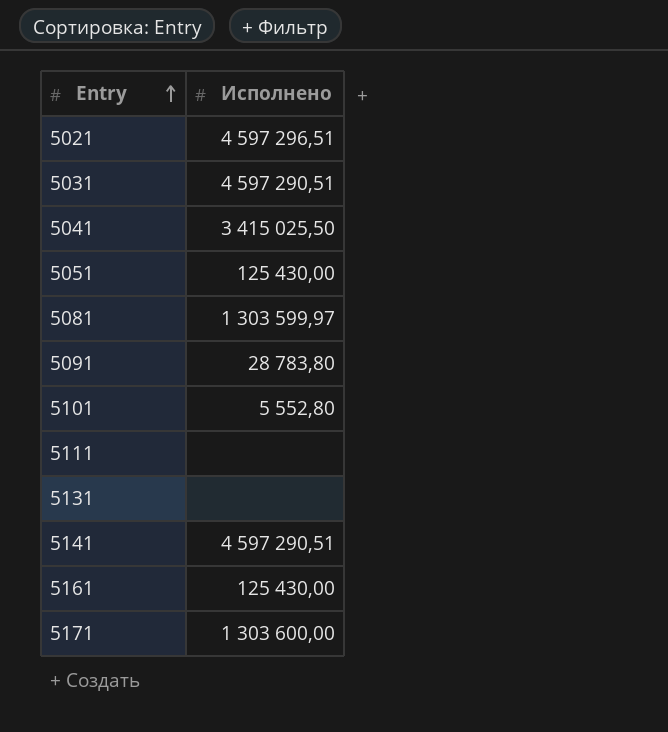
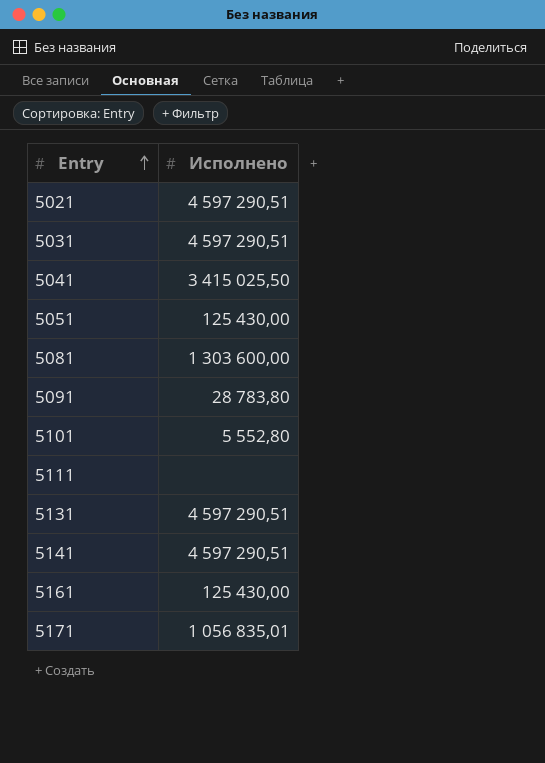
5021 | Исполнено: 4 597 296,51 -> 4 597 290,51
5081 | Исполнено: 1 303 599,97 -> 1 303 600,00
5131 | Исполнено: none -> 4 597 290,51
5171 | Исполнено: 1 303 600,00 -> 1 056 835,01

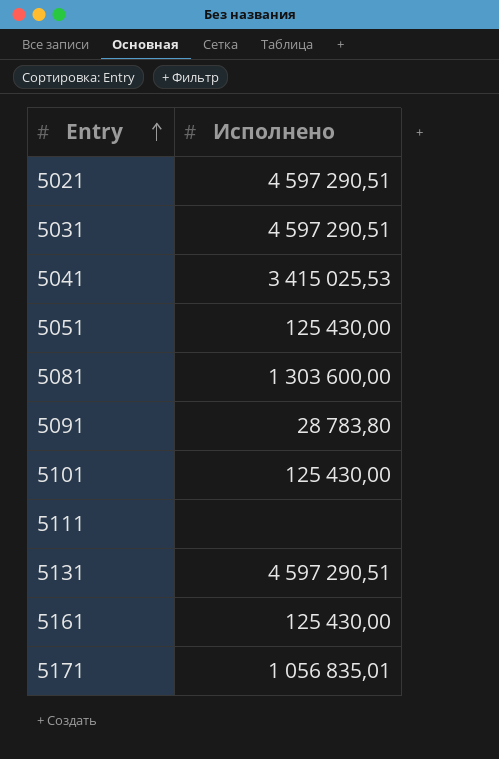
row 5141: 4 597 290,51 -> none
5041 | Исполнено: 3 415 025,50 -> 3 415 025,53
5101 | Исполнено: 5 552,80 -> 125 430,00

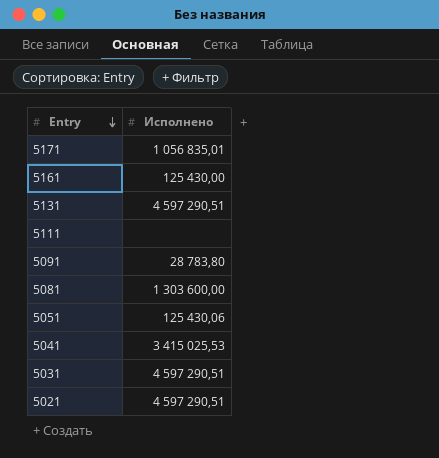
row order: Entry ascending -> Entry descending
row 5101: 125 430,00 -> none
5051 | Исполнено: 125 430,00 -> 125 430,06

